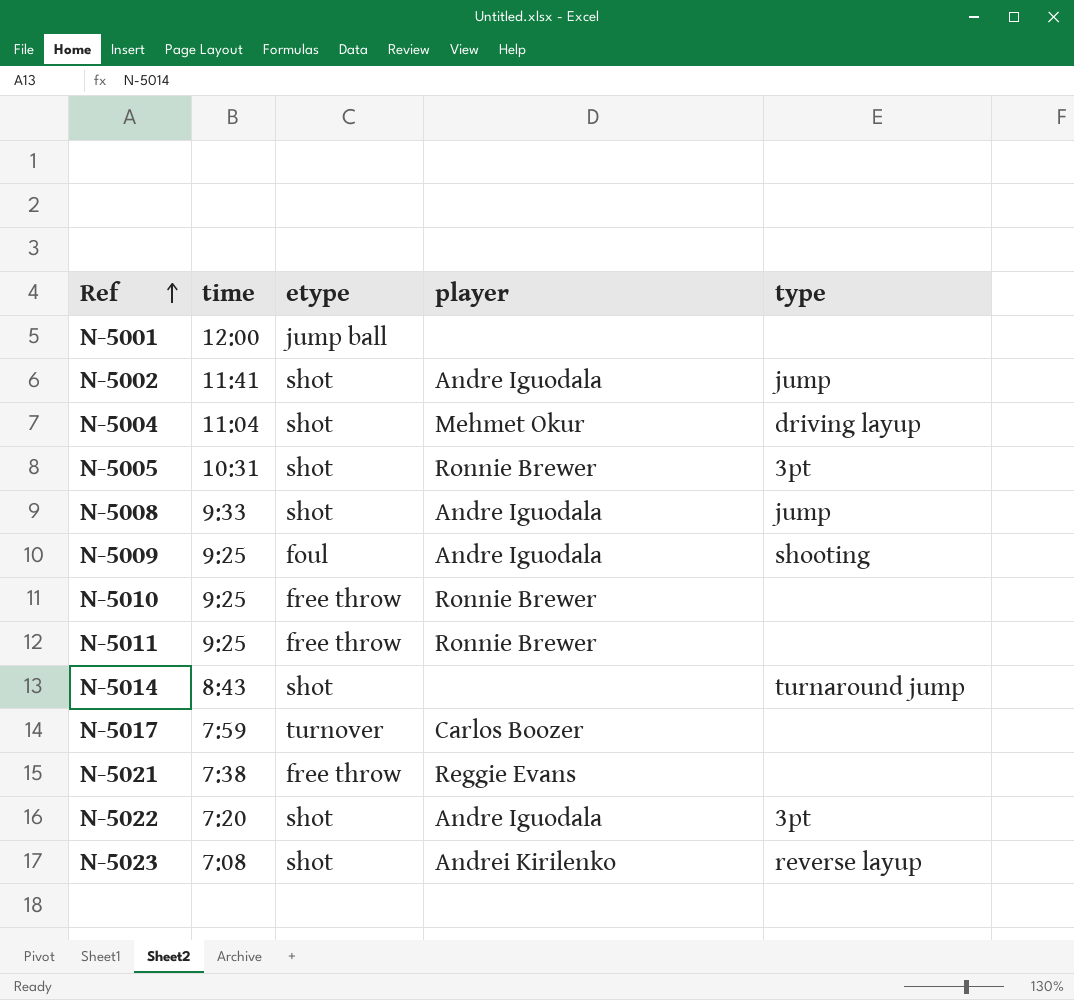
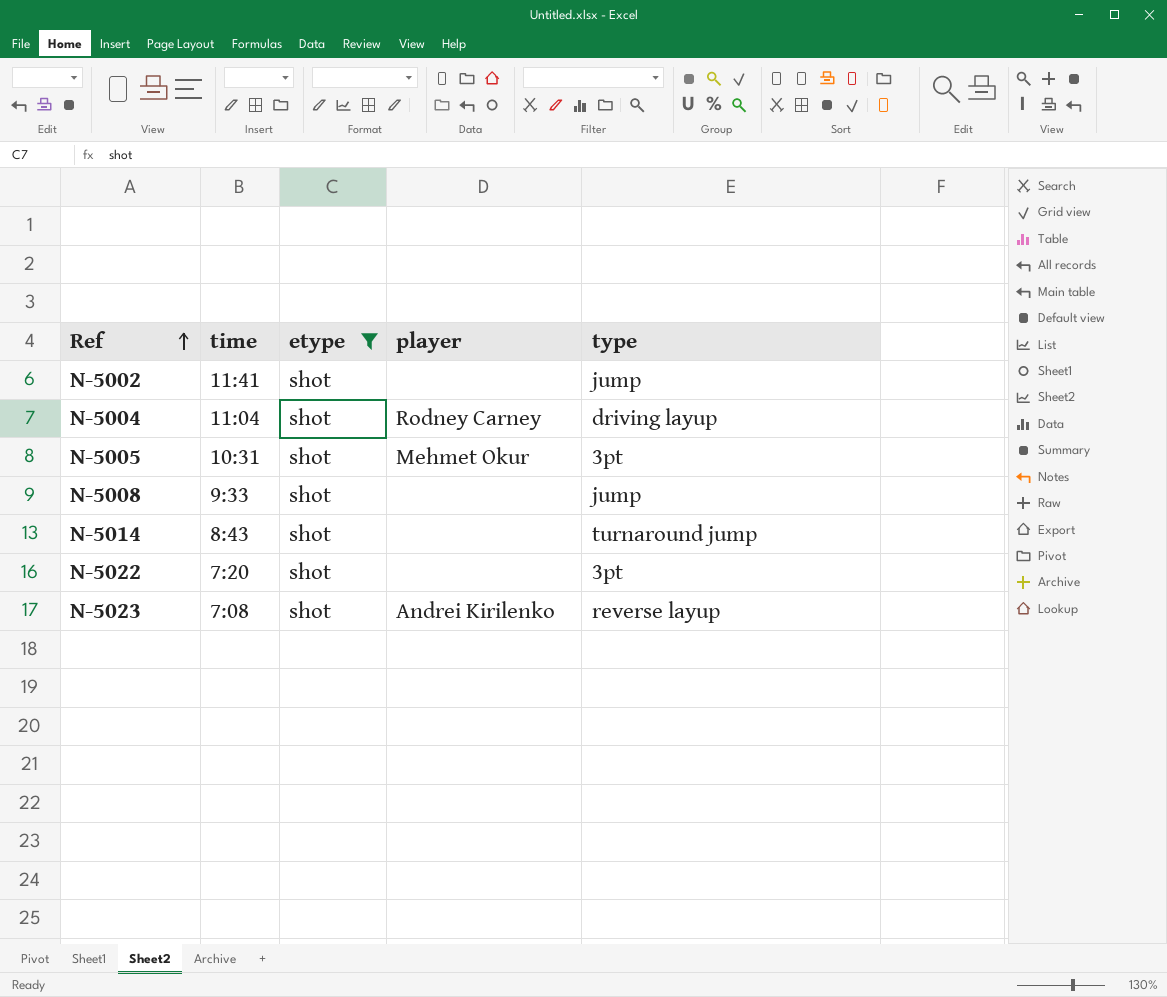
filter: none -> etype = shot
N-5002 | player: Andre Iguodala -> none
N-5004 | player: Mehmet Okur -> Rodney Carney
N-5005 | player: Ronnie Brewer -> Mehmet Okur
N-5008 | player: Andre Iguodala -> none
N-5022 | player: Andre Iguodala -> none

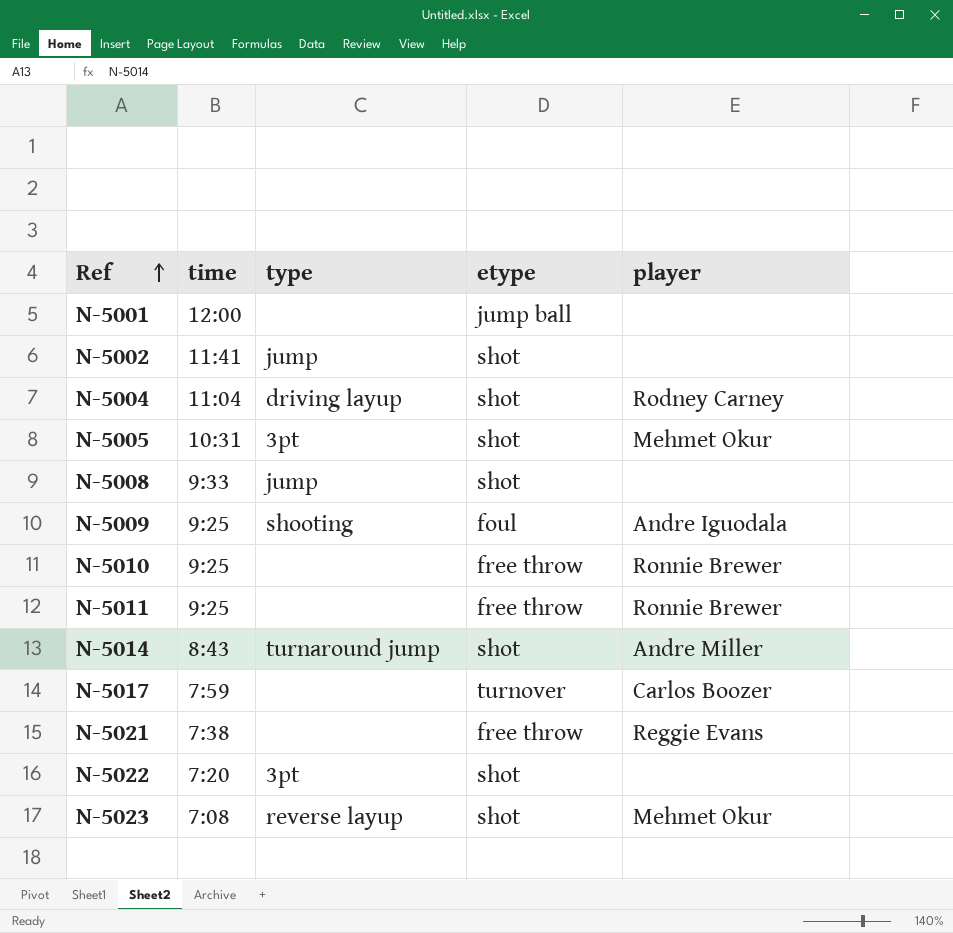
filter: etype = shot -> none
column type | position: 5 -> 3
N-5014 | player: none -> Andre Miller
N-5023 | player: Andrei Kirilenko -> Mehmet Okur

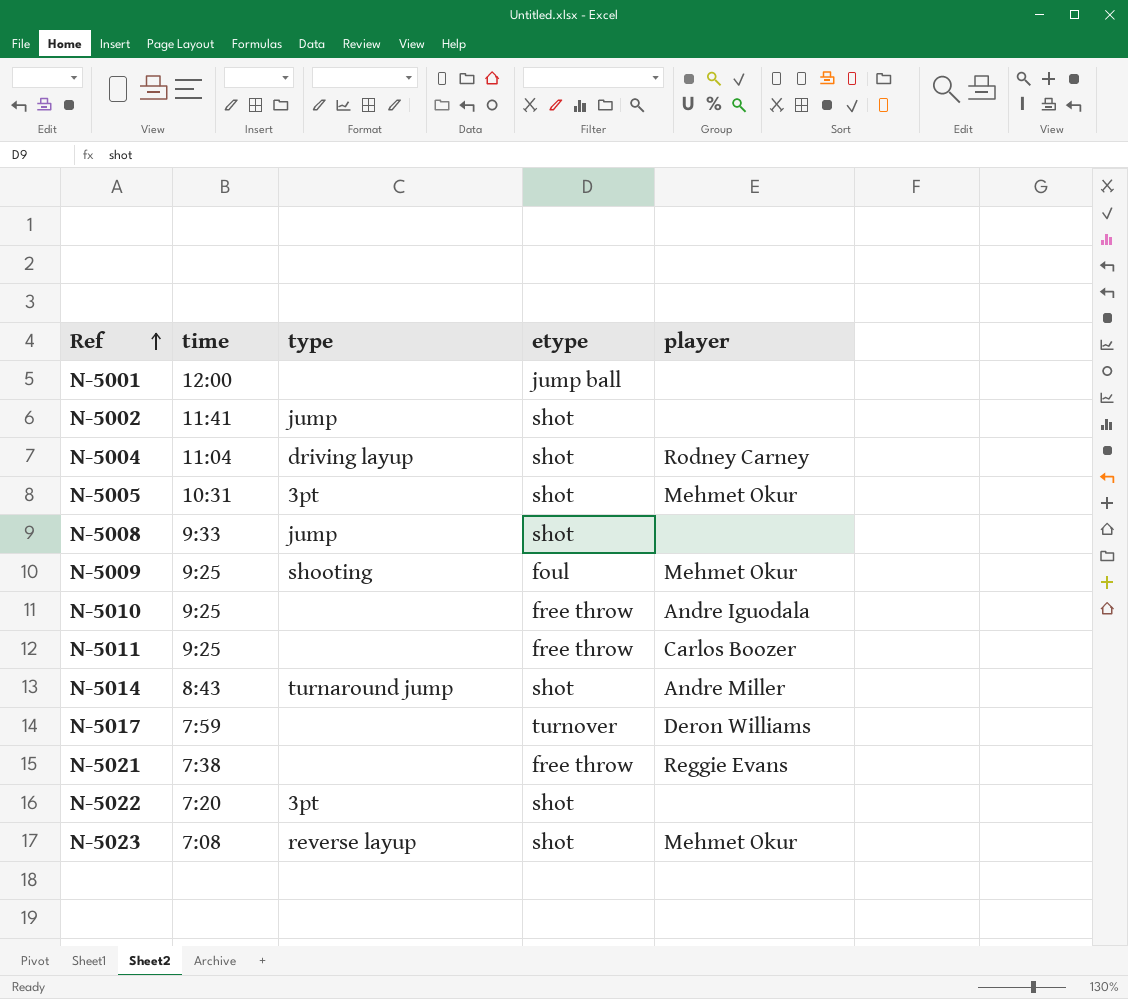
N-5009 | player: Andre Iguodala -> Mehmet Okur
N-5010 | player: Ronnie Brewer -> Andre Iguodala
N-5011 | player: Ronnie Brewer -> Carlos Boozer
N-5017 | player: Carlos Boozer -> Deron Williams

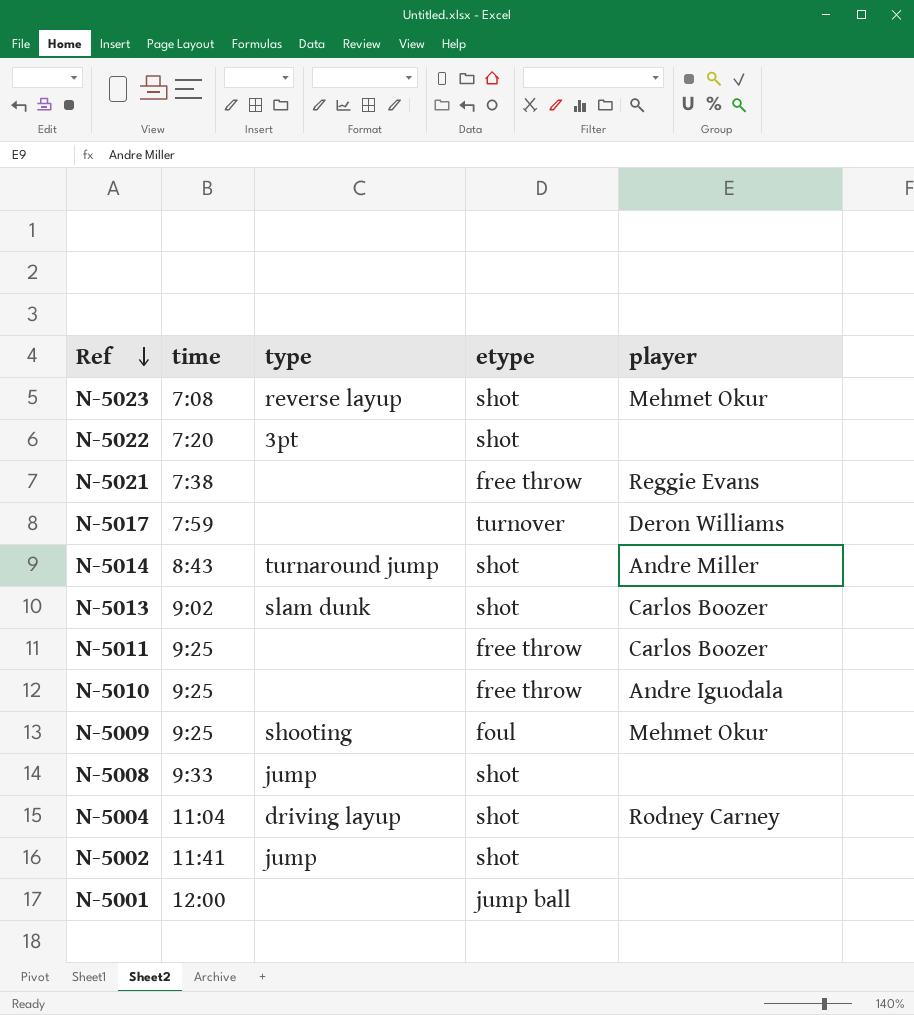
row order: Ref ascending -> Ref descending
row N-5005: 10:31 | 3pt | shot | Mehmet Okur -> none
row N-5013: none -> 9:02 | slam dunk | shot | Carlos Boozer

